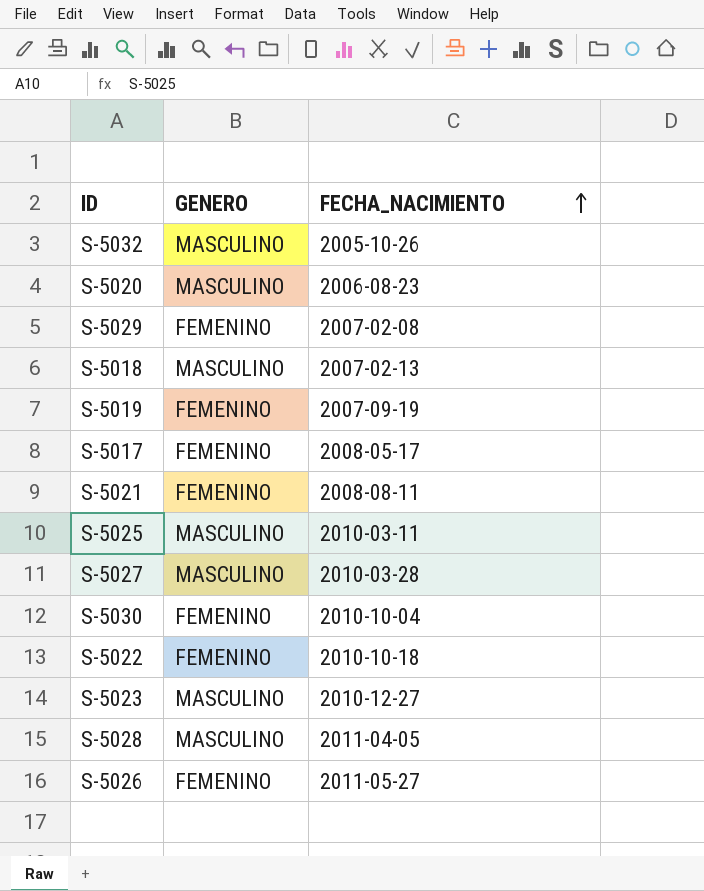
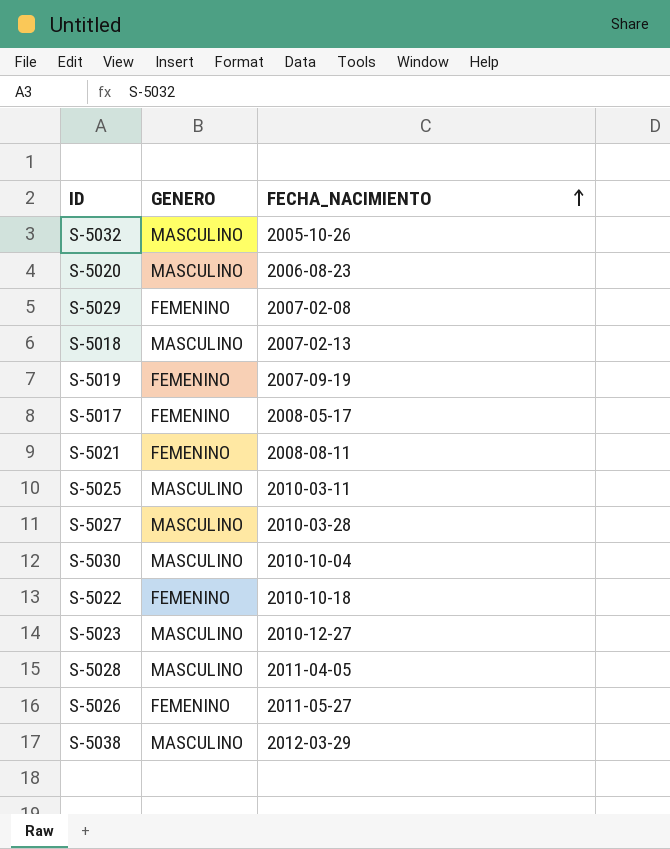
S-5030 | GENERO: FEMENINO -> MASCULINO
row S-5038: none -> MASCULINO | 2012-03-29

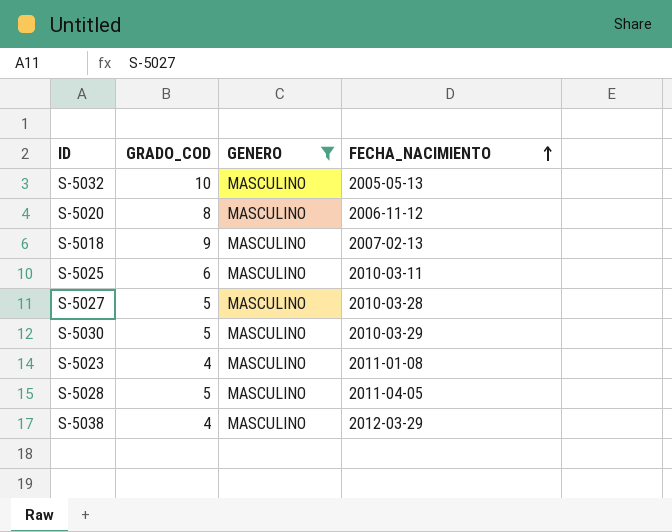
filter: none -> GENERO = MASCULINO
column GRADO_COD | position: none -> 2
S-5032 | FECHA_NACIMIENTO: 2005-10-26 -> 2005-05-13
S-5020 | FECHA_NACIMIENTO: 2006-08-23 -> 2006-11-12
S-5030 | FECHA_NACIMIENTO: 2010-10-04 -> 2010-03-29
S-5023 | FECHA_NACIMIENTO: 2010-12-27 -> 2011-01-08

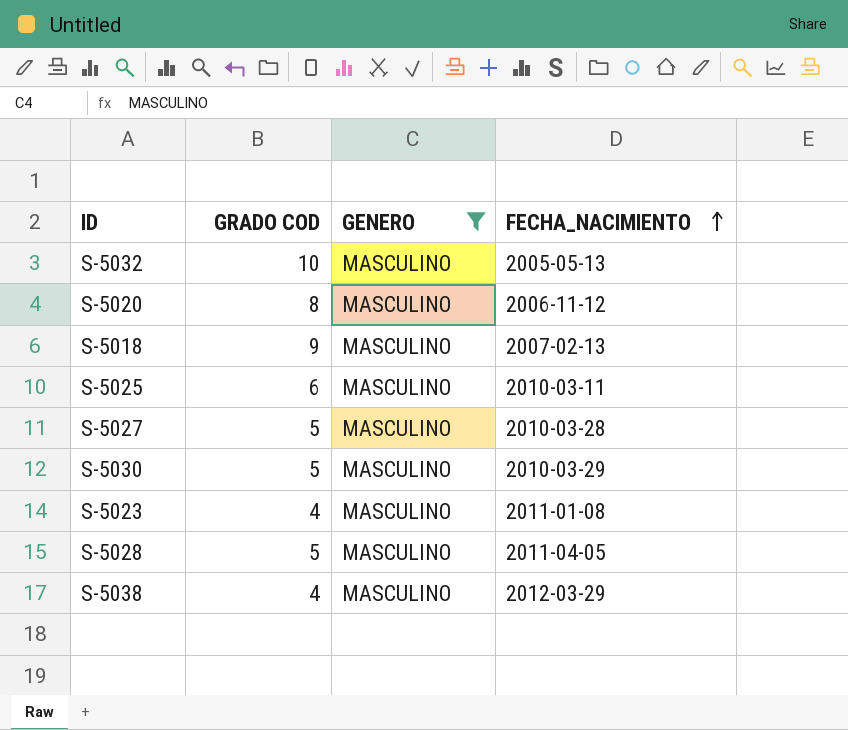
column name: GRADO_COD -> GRADO COD

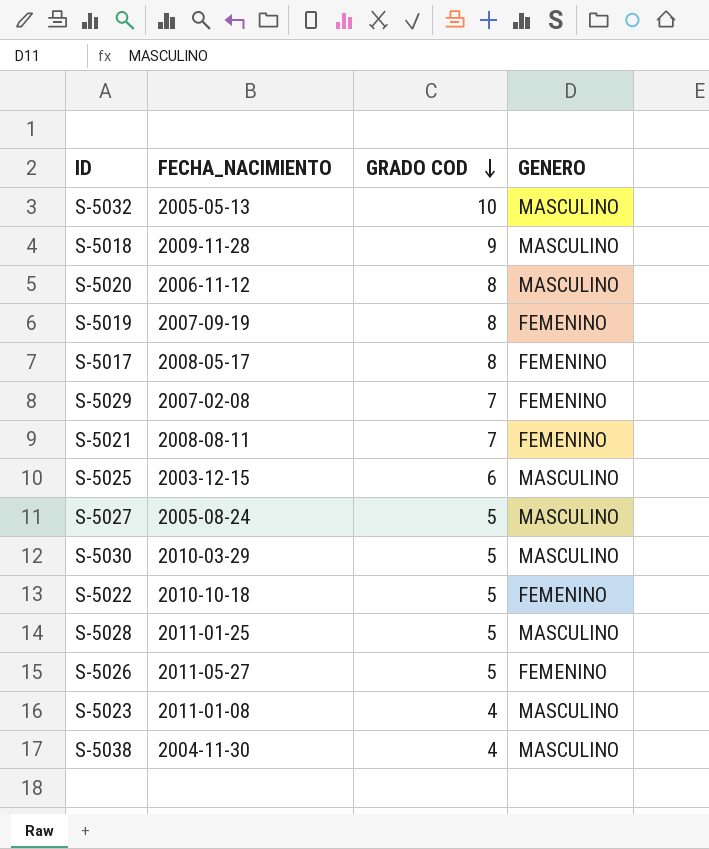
filter: GENERO = MASCULINO -> none
row order: FECHA_NACIMIENTO ascending -> GRADO COD descending
column FECHA_NACIMIENTO | position: 4 -> 2
S-5018 | FECHA_NACIMIENTO: 2007-02-13 -> 2009-11-28
S-5025 | FECHA_NACIMIENTO: 2010-03-11 -> 2003-12-15
S-5027 | FECHA_NACIMIENTO: 2010-03-28 -> 2005-08-24
S-5028 | FECHA_NACIMIENTO: 2011-04-05 -> 2011-01-25
S-5038 | FECHA_NACIMIENTO: 2012-03-29 -> 2004-11-30

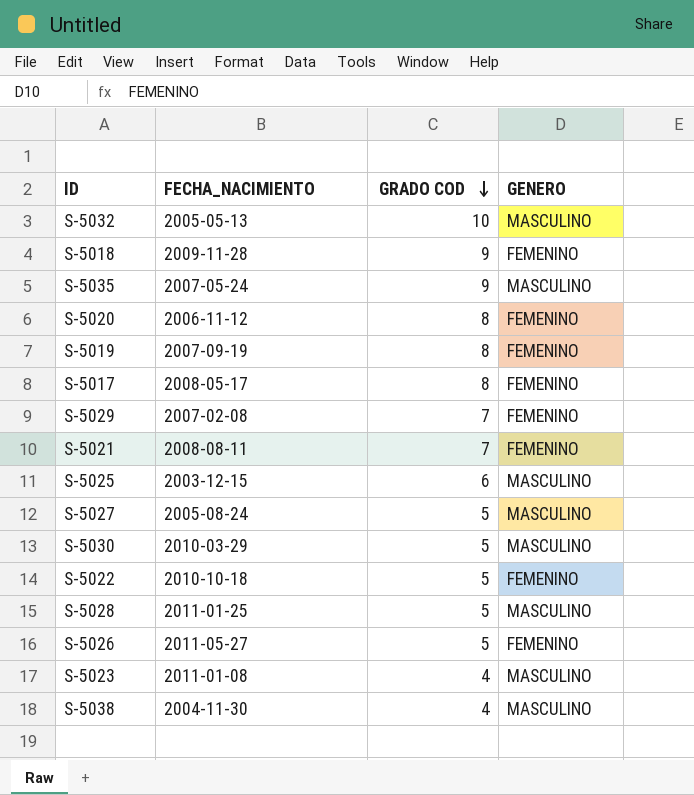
S-5018 | GENERO: MASCULINO -> FEMENINO
row S-5035: none -> 2007-05-24 | 9 | MASCULINO
S-5020 | GENERO: MASCULINO -> FEMENINO

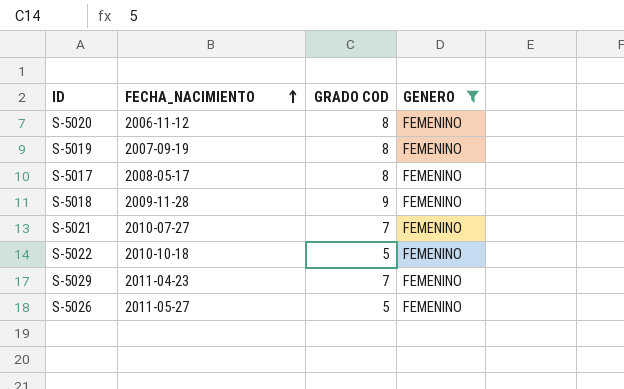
filter: none -> GENERO = FEMENINO
row order: GRADO COD descending -> FECHA_NACIMIENTO ascending
S-5021 | FECHA_NACIMIENTO: 2008-08-11 -> 2010-07-27
S-5029 | FECHA_NACIMIENTO: 2007-02-08 -> 2011-04-23

